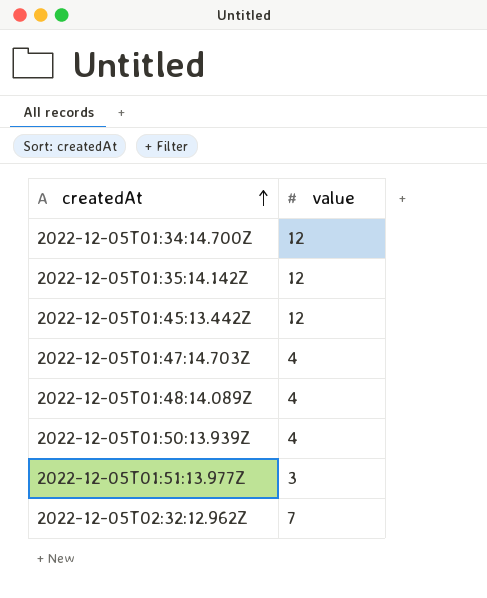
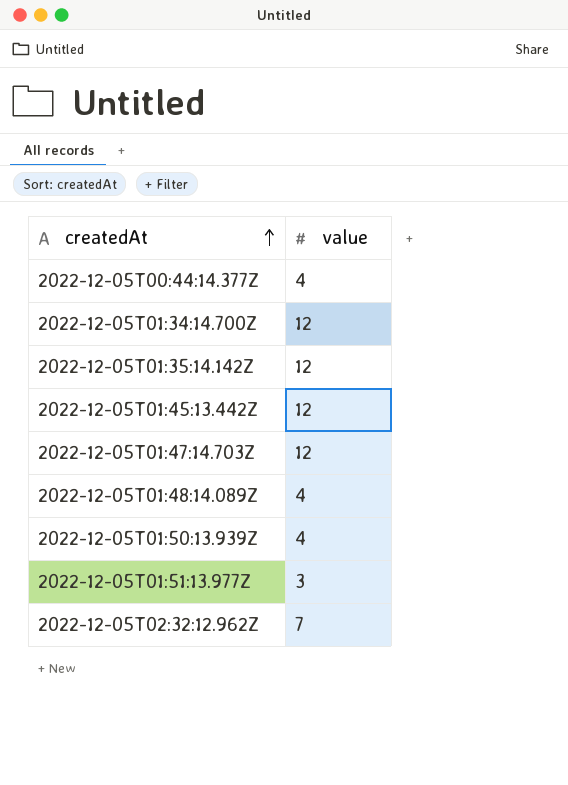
row 2022-12-05T00:44:14.377Z: none -> 4
2022-12-05T01:47:14.703Z | value: 4 -> 12

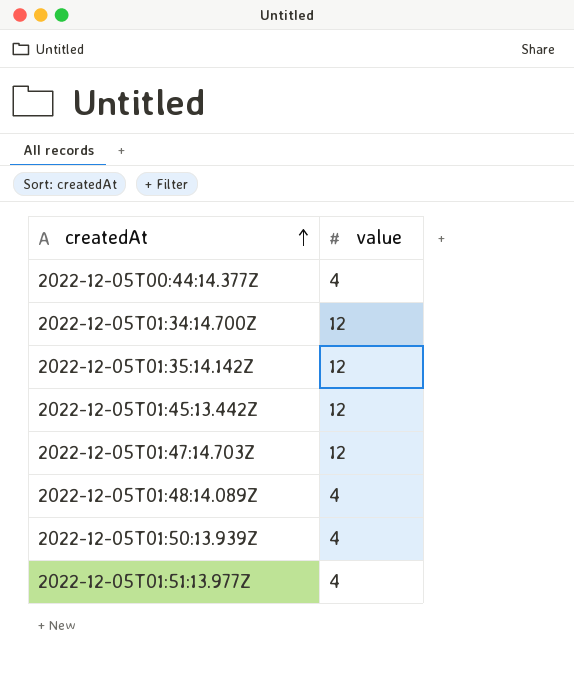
row 2022-12-05T02:32:12.962Z: 7 -> none
2022-12-05T01:51:13.977Z | value: 3 -> 4

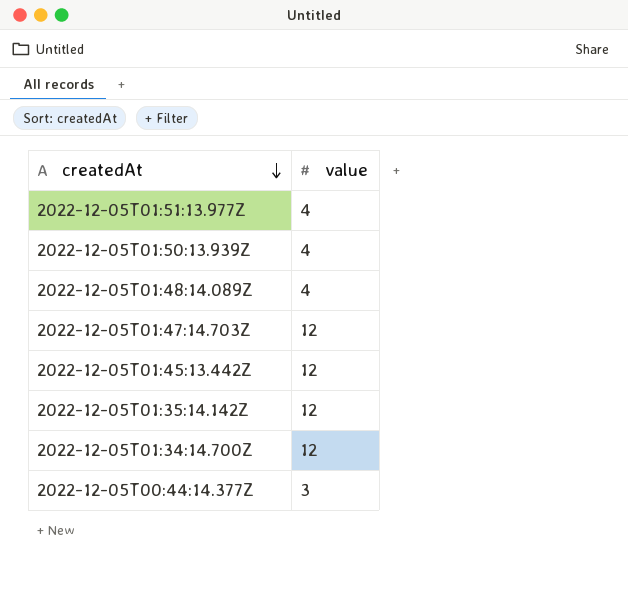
row order: createdAt ascending -> createdAt descending
2022-12-05T00:44:14.377Z | value: 4 -> 3

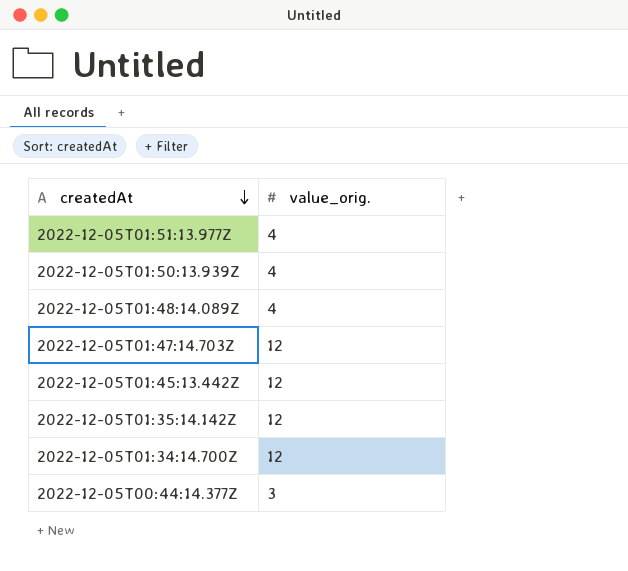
column name: value -> value_orig.

